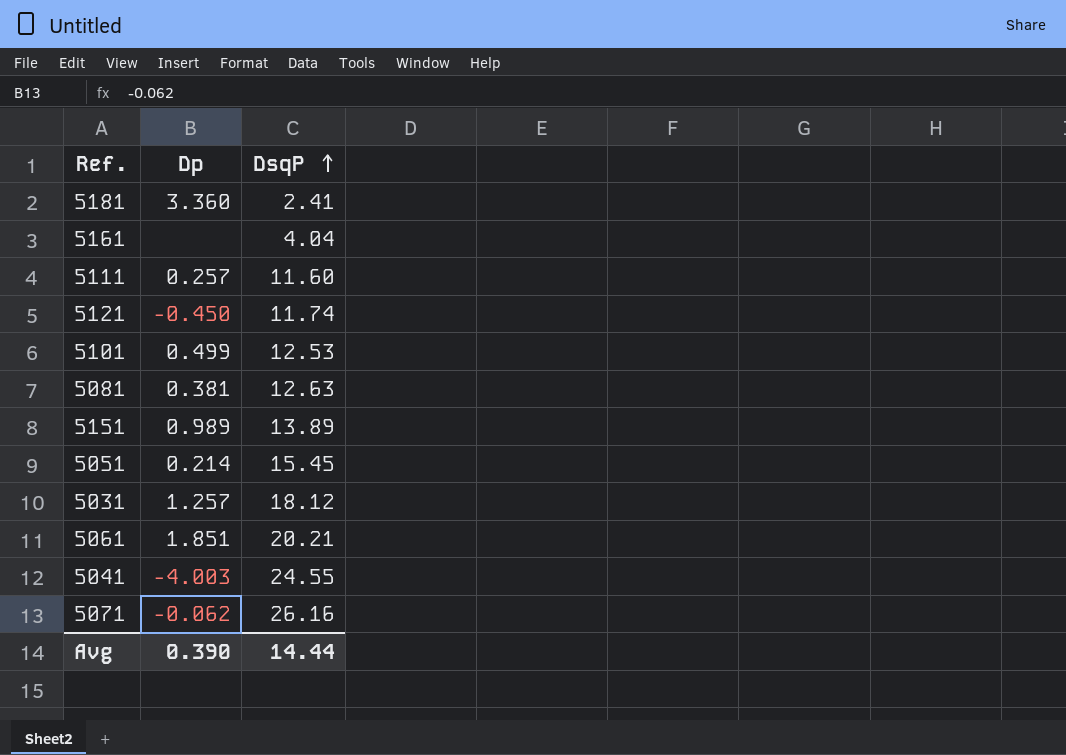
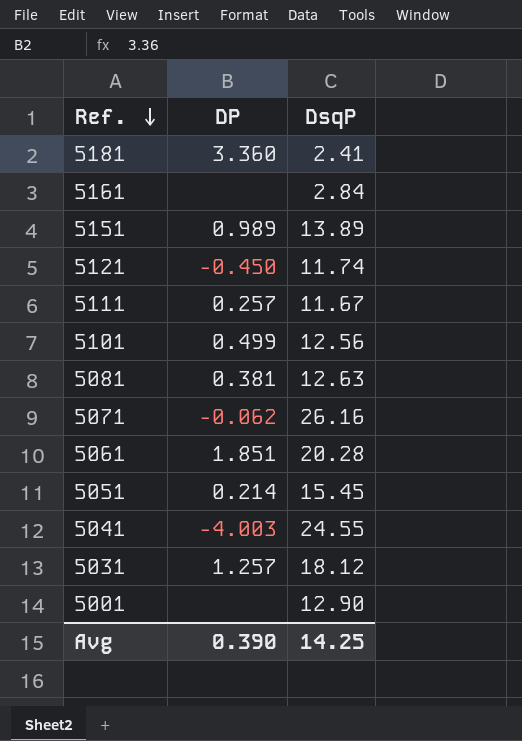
row order: DsqP ascending -> Ref. descending
column name: Dp -> DP
5161 | DsqP: 4.04 -> 2.84
5111 | DsqP: 11.60 -> 11.67
5101 | DsqP: 12.53 -> 12.56
5061 | DsqP: 20.21 -> 20.28
row 5001: none -> none | 12.90
Avg | DsqP: 14.44 -> 14.25

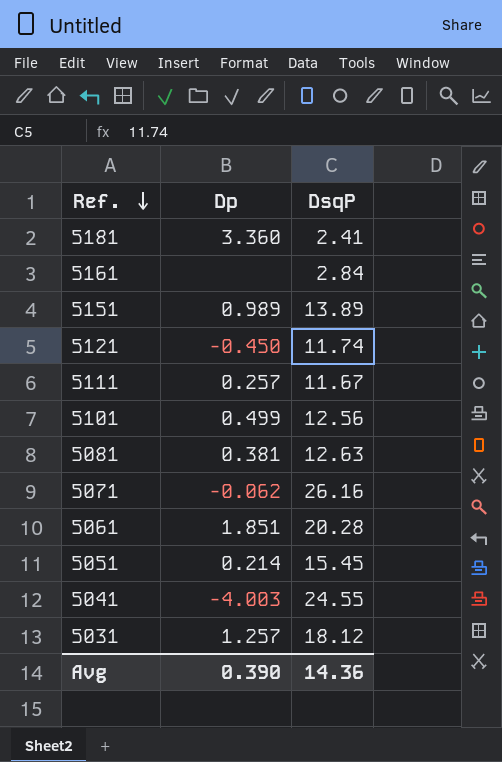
column name: DP -> Dp
row 5001: none | 12.90 -> none
Avg | DsqP: 14.25 -> 14.36

